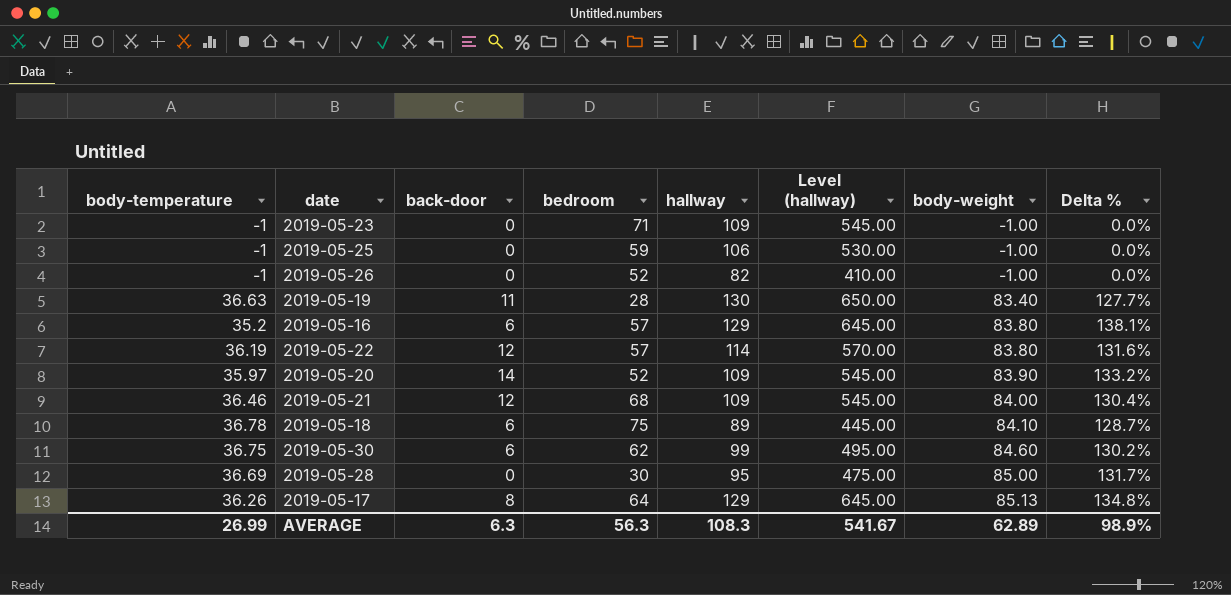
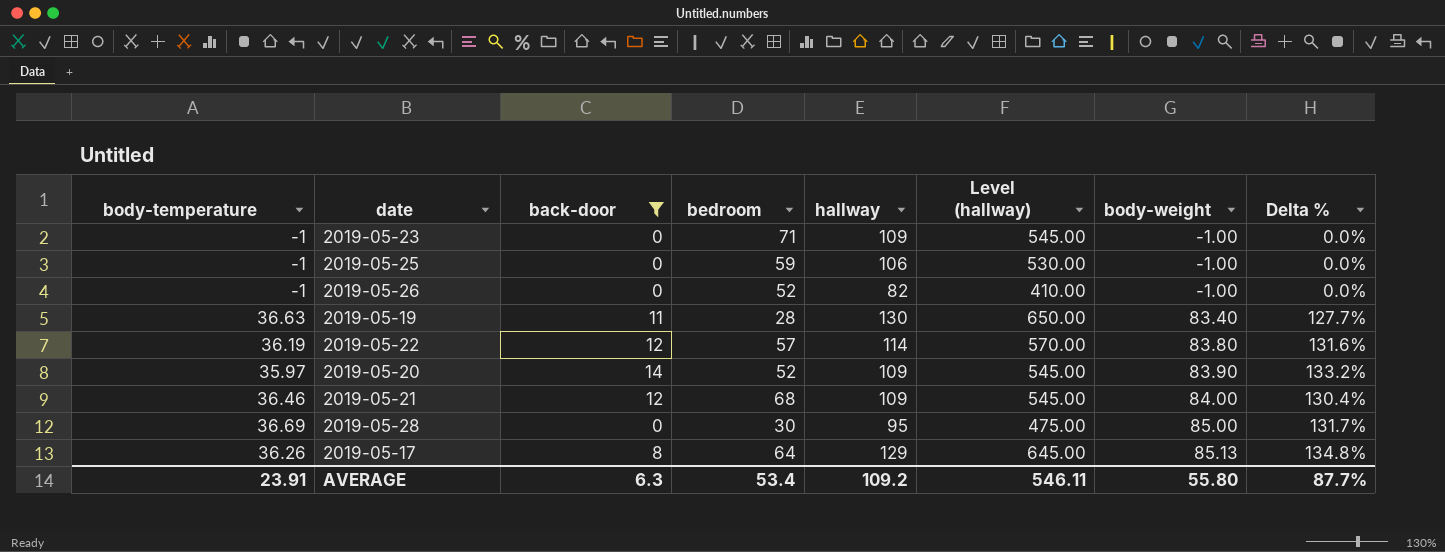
filter: none -> back-door != 6
AVERAGE | body-temperature: 26.99 -> 23.91
AVERAGE | bedroom: 56.3 -> 53.4
AVERAGE | hallway: 108.3 -> 109.2
AVERAGE | Level (hallway): 541.67 -> 546.11
AVERAGE | body-weight: 62.89 -> 55.80
AVERAGE | Delta %: 98.9% -> 87.7%

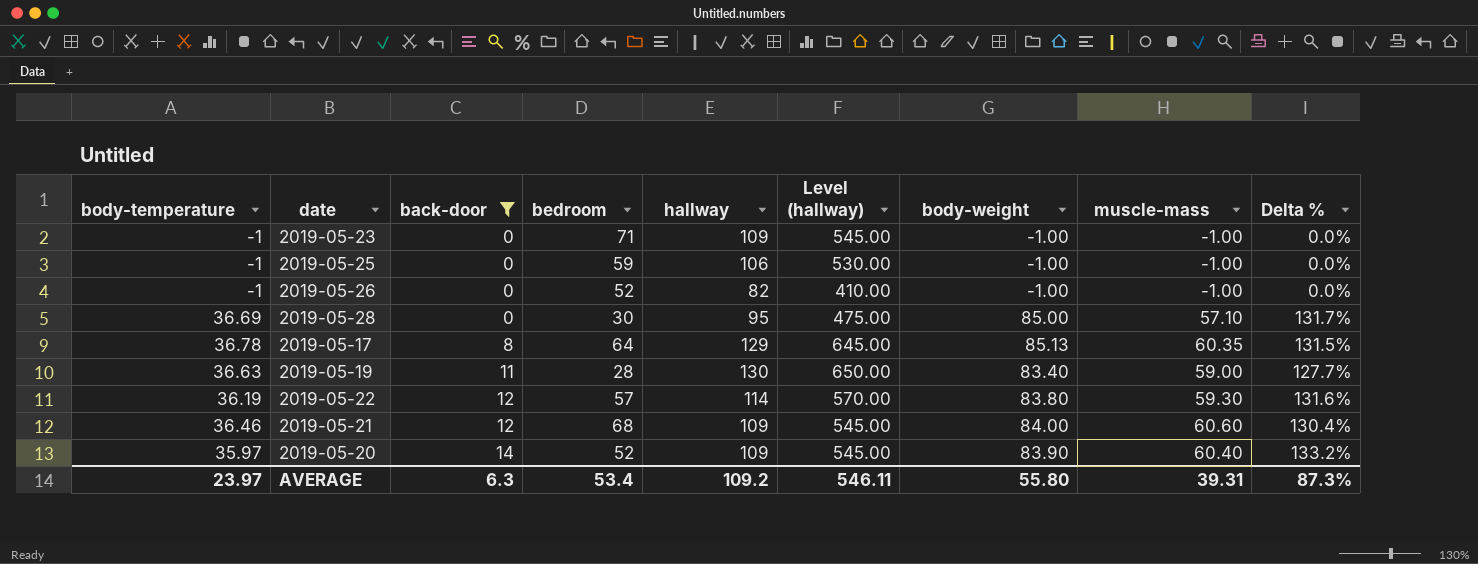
row order: body-weight ascending -> back-door ascending
column muscle-mass | position: none -> 8
2019-05-17 | body-temperature: 36.26 -> 36.78
2019-05-17 | Delta %: 134.8% -> 131.5%
AVERAGE | body-temperature: 23.91 -> 23.97
AVERAGE | Delta %: 87.7% -> 87.3%

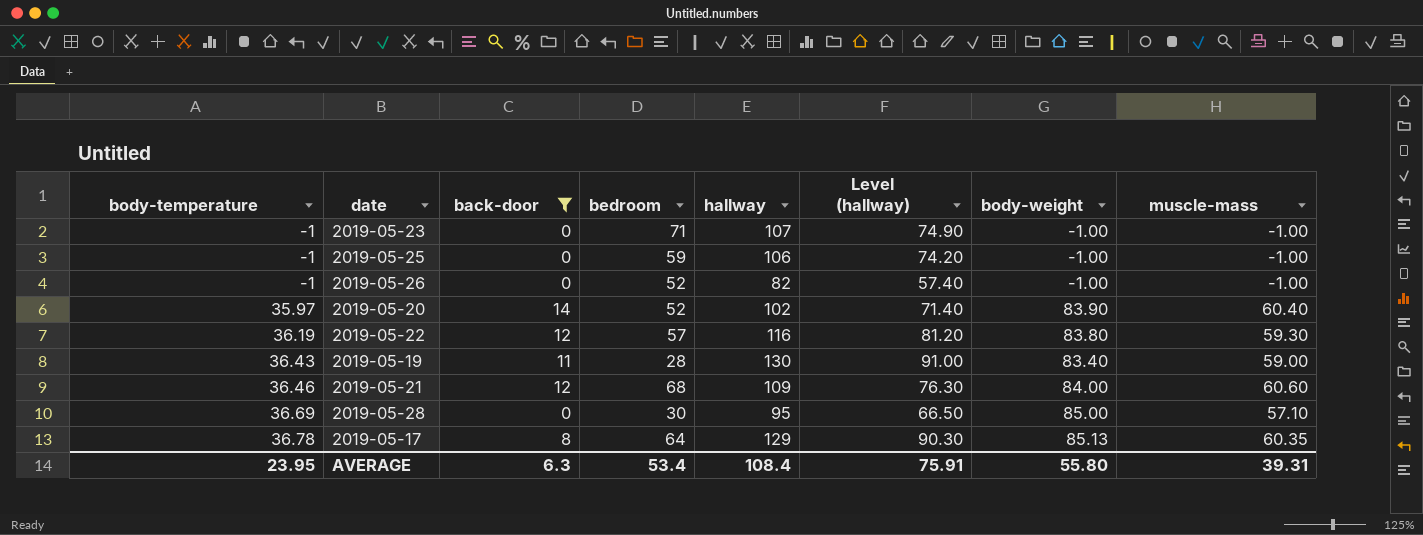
row order: back-door ascending -> body-temperature ascending
column Delta % | formula: ([body-weight] - [body-temperature]) / [body-temperature] -> none
column Level (hallway) | formula: [hallway] * 5 -> [hallway] * 0.7
2019-05-23 | hallway: 109 -> 107
2019-05-20 | hallway: 109 -> 102
2019-05-22 | hallway: 114 -> 116
2019-05-19 | body-temperature: 36.63 -> 36.43
AVERAGE | body-temperature: 23.97 -> 23.95
AVERAGE | hallway: 109.2 -> 108.4
AVERAGE | Level (hallway): 546.11 -> 75.91

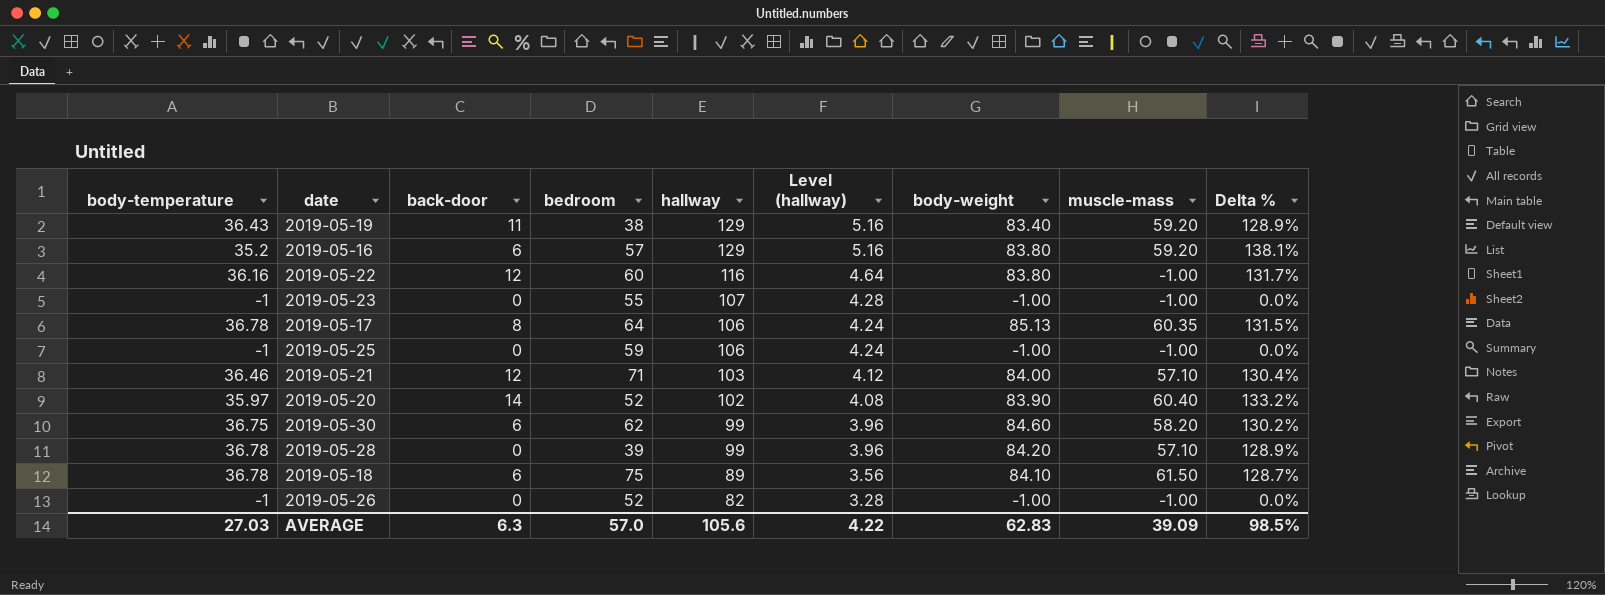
filter: back-door != 6 -> none
row order: body-temperature ascending -> hallway descending
column Level (hallway) | formula: [hallway] * 0.7 -> [hallway] * 0.04
column Delta % | formula: none -> ([body-weight] - [body-temperature]) / [body-temperature]
2019-05-19 | bedroom: 28 -> 38
2019-05-19 | hallway: 130 -> 129
2019-05-19 | muscle-mass: 59.00 -> 59.20
2019-05-22 | body-temperature: 36.19 -> 36.16
2019-05-22 | bedroom: 57 -> 60
2019-05-22 | muscle-mass: 59.30 -> -1.00
2019-05-23 | bedroom: 71 -> 55
2019-05-17 | hallway: 129 -> 106
2019-05-21 | bedroom: 68 -> 71
2019-05-21 | hallway: 109 -> 103
2019-05-21 | muscle-mass: 60.60 -> 57.10
2019-05-28 | body-temperature: 36.69 -> 36.78
2019-05-28 | bedroom: 30 -> 39
2019-05-28 | hallway: 95 -> 99
2019-05-28 | body-weight: 85.00 -> 84.20
AVERAGE | body-temperature: 23.95 -> 27.03
AVERAGE | bedroom: 53.4 -> 57.0
AVERAGE | hallway: 108.4 -> 105.6
AVERAGE | Level (hallway): 75.91 -> 4.22
AVERAGE | body-weight: 55.80 -> 62.83
AVERAGE | muscle-mass: 39.31 -> 39.09

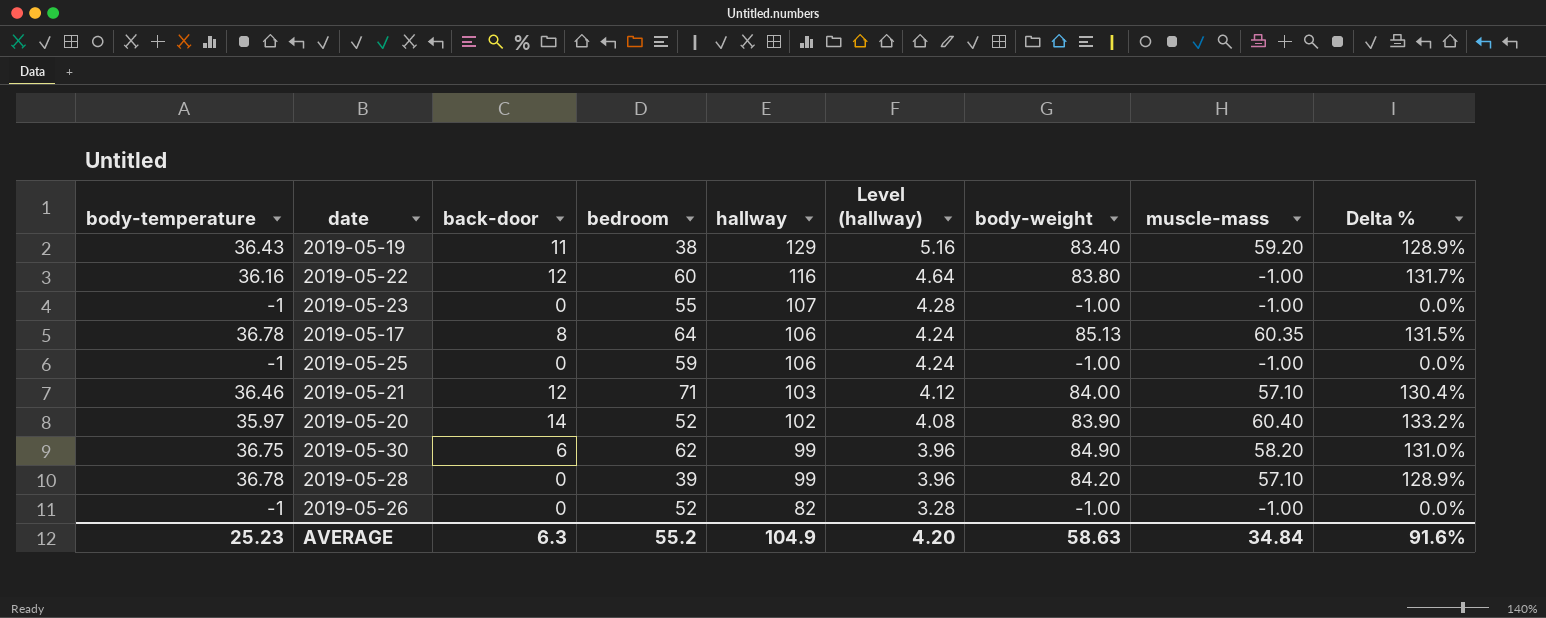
row 2019-05-16: 35.2 | 6 | 57 | 129 | 5.16 | 83.80 | 59.20 | 138.1% -> none
row 2019-05-18: 36.78 | 6 | 75 | 89 | 3.56 | 84.10 | 61.50 | 128.7% -> none
2019-05-30 | body-weight: 84.60 -> 84.90
2019-05-30 | Delta %: 130.2% -> 131.0%
AVERAGE | body-temperature: 27.03 -> 25.23
AVERAGE | bedroom: 57.0 -> 55.2
AVERAGE | hallway: 105.6 -> 104.9
AVERAGE | Level (hallway): 4.22 -> 4.20
AVERAGE | body-weight: 62.83 -> 58.63
AVERAGE | muscle-mass: 39.09 -> 34.84
AVERAGE | Delta %: 98.5% -> 91.6%

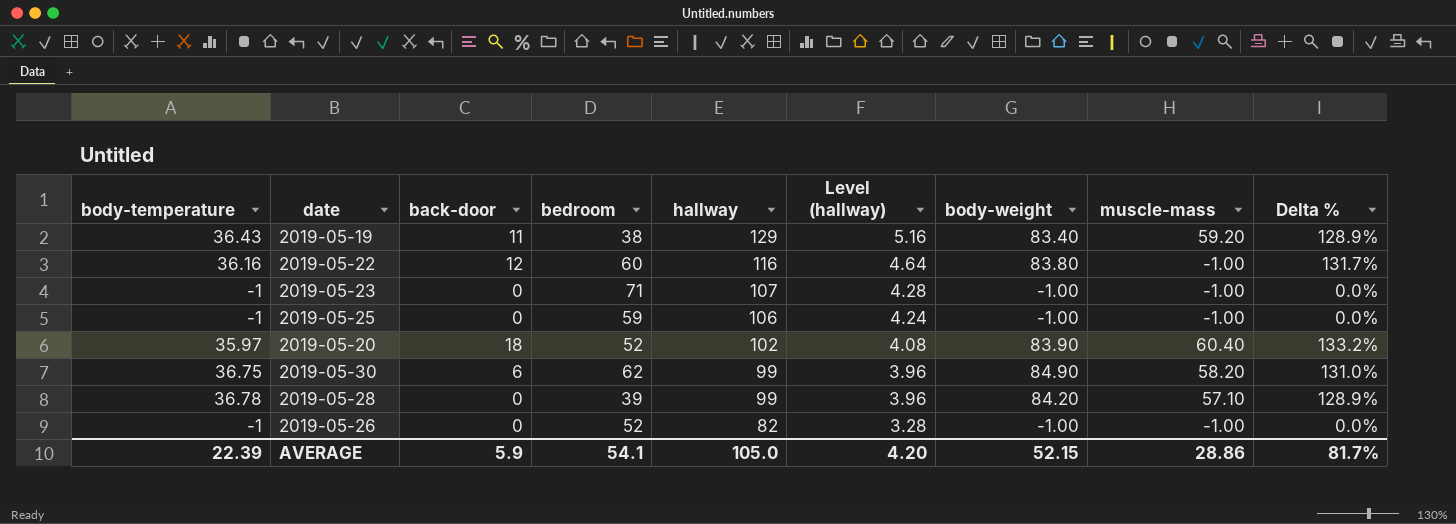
row 2019-05-17: 36.78 | 8 | 64 | 106 | 4.24 | 85.13 | 60.35 | 131.5% -> none
row 2019-05-21: 36.46 | 12 | 71 | 103 | 4.12 | 84.00 | 57.10 | 130.4% -> none
2019-05-23 | bedroom: 55 -> 71
2019-05-20 | back-door: 14 -> 18
AVERAGE | body-temperature: 25.23 -> 22.39
AVERAGE | back-door: 6.3 -> 5.9
AVERAGE | bedroom: 55.2 -> 54.1
AVERAGE | hallway: 104.9 -> 105.0
AVERAGE | body-weight: 58.63 -> 52.15
AVERAGE | muscle-mass: 34.84 -> 28.86
AVERAGE | Delta %: 91.6% -> 81.7%

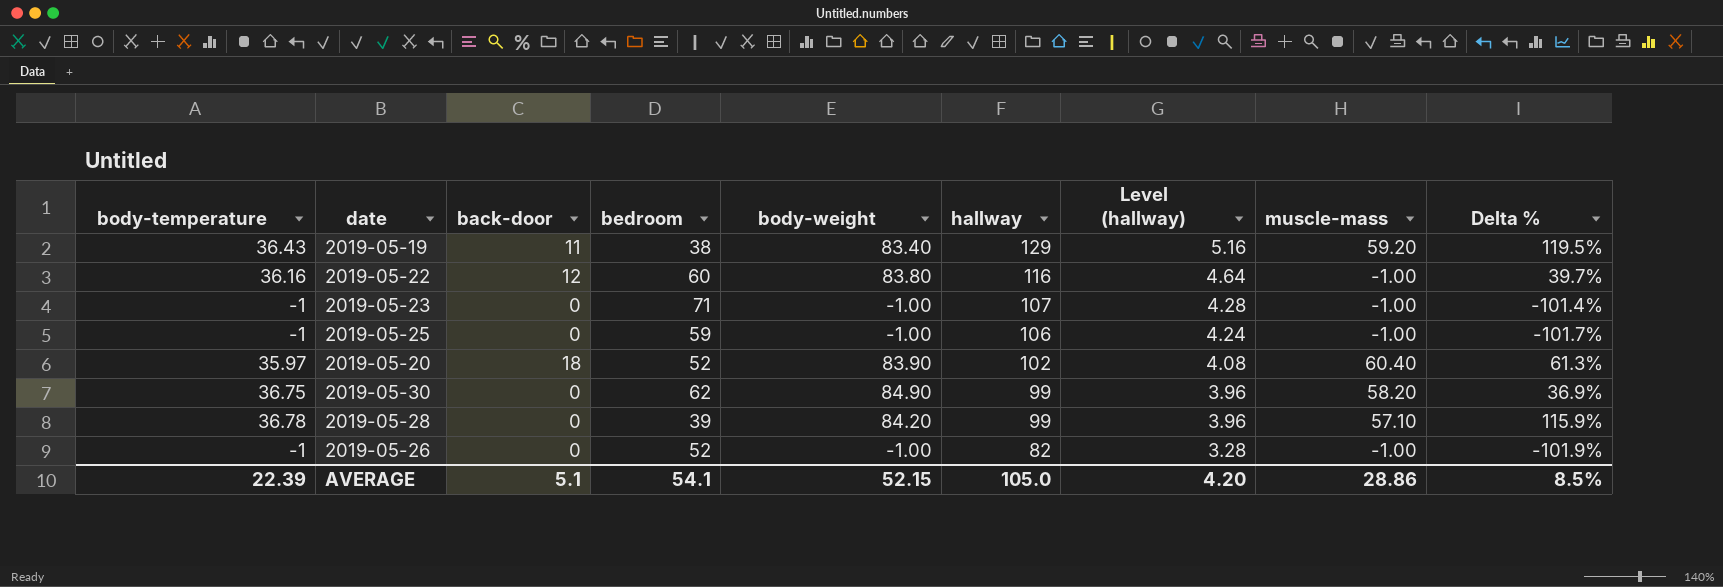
column body-weight | position: 7 -> 5
column Delta % | formula: ([body-weight] - [body-temperature]) / [body-temperature] -> ([body-weight] - [bedroom]) / [bedroom]
2019-05-30 | back-door: 6 -> 0
AVERAGE | back-door: 5.9 -> 5.1
AVERAGE | Delta %: 81.7% -> 8.5%

